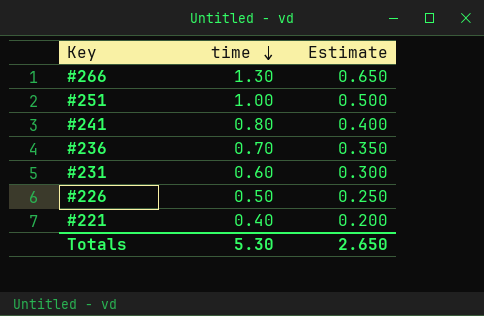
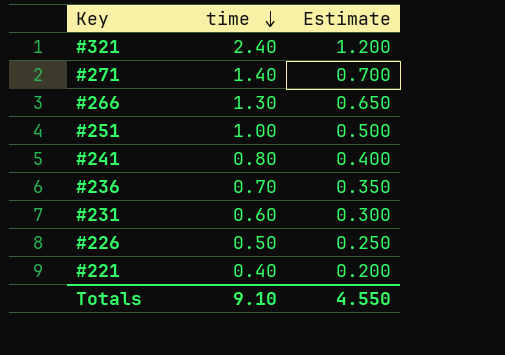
row #321: none -> 2.40 | 1.200
row #271: none -> 1.40 | 0.700
Totals | time: 5.30 -> 9.10
Totals | Estimate: 2.650 -> 4.550

